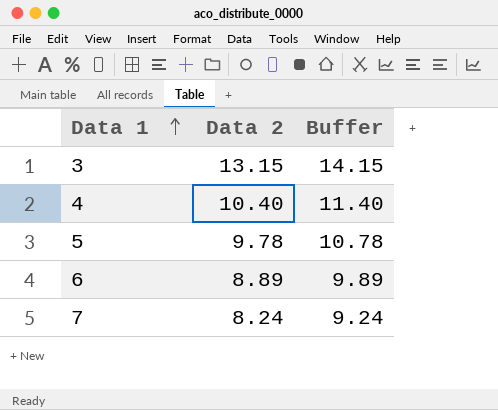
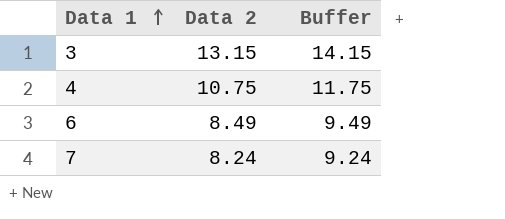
row 5: 9.78 | 10.78 -> none
4 | Data 2: 10.40 -> 10.75
4 | Buffer: 11.40 -> 11.75
6 | Data 2: 8.89 -> 8.49
6 | Buffer: 9.89 -> 9.49

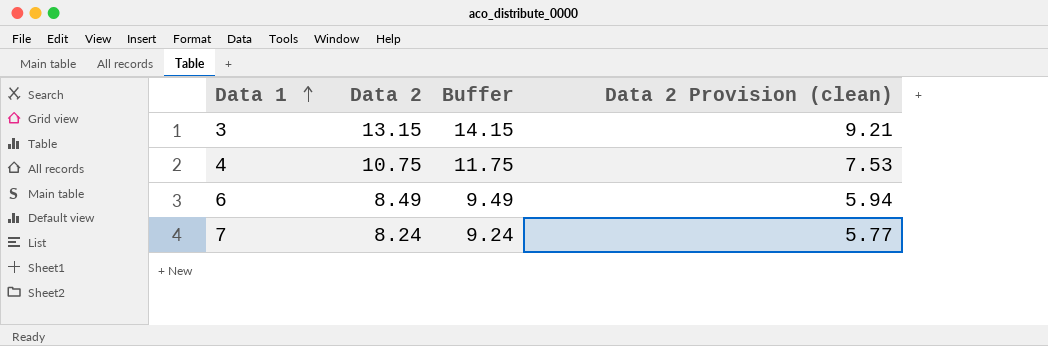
column Data 2 Provision (clean) | formula: none -> [Data 2] * 0.7

